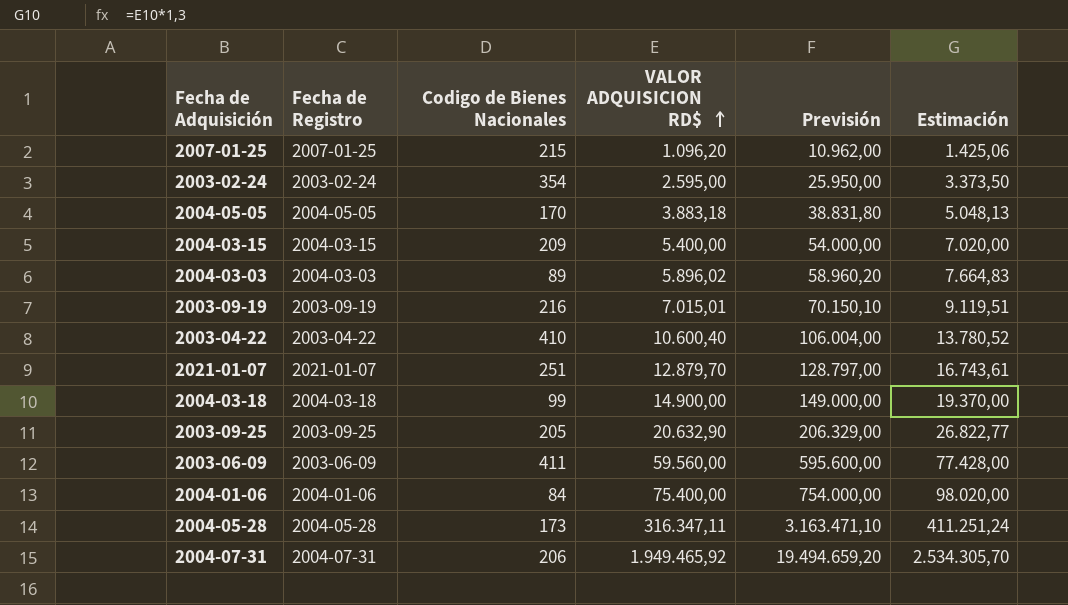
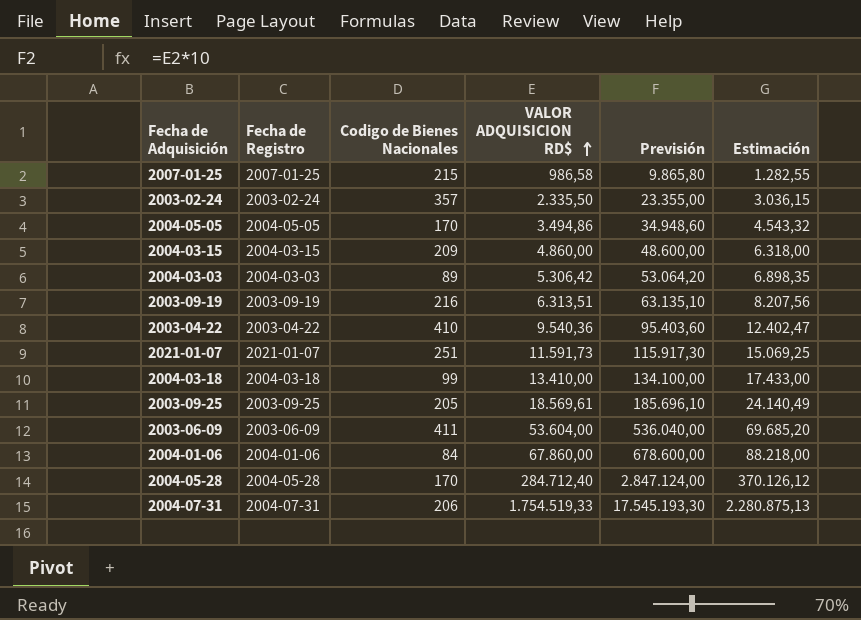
2007-01-25 | VALOR ADQUISICION RD$: 1.096,20 -> 986,58
2007-01-25 | Previsión: 10.962,00 -> 9.865,80
2007-01-25 | Estimación: 1.425,06 -> 1.282,55
2003-02-24 | Codigo de Bienes Nacionales: 354 -> 357
2003-02-24 | VALOR ADQUISICION RD$: 2.595,00 -> 2.335,50
2003-02-24 | Previsión: 25.950,00 -> 23.355,00
2003-02-24 | Estimación: 3.373,50 -> 3.036,15
2004-05-05 | VALOR ADQUISICION RD$: 3.883,18 -> 3.494,86
2004-05-05 | Previsión: 38.831,80 -> 34.948,60
2004-05-05 | Estimación: 5.048,13 -> 4.543,32
2004-03-15 | VALOR ADQUISICION RD$: 5.400,00 -> 4.860,00
2004-03-15 | Previsión: 54.000,00 -> 48.600,00
2004-03-15 | Estimación: 7.020,00 -> 6.318,00
2004-03-03 | VALOR ADQUISICION RD$: 5.896,02 -> 5.306,42
2004-03-03 | Previsión: 58.960,20 -> 53.064,20
2004-03-03 | Estimación: 7.664,83 -> 6.898,35
2003-09-19 | VALOR ADQUISICION RD$: 7.015,01 -> 6.313,51
2003-09-19 | Previsión: 70.150,10 -> 63.135,10
2003-09-19 | Estimación: 9.119,51 -> 8.207,56
2003-04-22 | VALOR ADQUISICION RD$: 10.600,40 -> 9.540,36
2003-04-22 | Previsión: 106.004,00 -> 95.403,60
2003-04-22 | Estimación: 13.780,52 -> 12.402,47
2021-01-07 | VALOR ADQUISICION RD$: 12.879,70 -> 11.591,73
2021-01-07 | Previsión: 128.797,00 -> 115.917,30
2021-01-07 | Estimación: 16.743,61 -> 15.069,25
2004-03-18 | VALOR ADQUISICION RD$: 14.900,00 -> 13.410,00
2004-03-18 | Previsión: 149.000,00 -> 134.100,00
2004-03-18 | Estimación: 19.370,00 -> 17.433,00
2003-09-25 | VALOR ADQUISICION RD$: 20.632,90 -> 18.569,61
2003-09-25 | Previsión: 206.329,00 -> 185.696,10
2003-09-25 | Estimación: 26.822,77 -> 24.140,49
2003-06-09 | VALOR ADQUISICION RD$: 59.560,00 -> 53.604,00
2003-06-09 | Previsión: 595.600,00 -> 536.040,00
2003-06-09 | Estimación: 77.428,00 -> 69.685,20
2004-01-06 | VALOR ADQUISICION RD$: 75.400,00 -> 67.860,00
2004-01-06 | Previsión: 754.000,00 -> 678.600,00
2004-01-06 | Estimación: 98.020,00 -> 88.218,00
2004-05-28 | Codigo de Bienes Nacionales: 173 -> 170
2004-05-28 | VALOR ADQUISICION RD$: 316.347,11 -> 284.712,40
2004-05-28 | Previsión: 3.163.471,10 -> 2.847.124,00
2004-05-28 | Estimación: 411.251,24 -> 370.126,12
2004-07-31 | VALOR ADQUISICION RD$: 1.949.465,92 -> 1.754.519,33
2004-07-31 | Previsión: 19.494.659,20 -> 17.545.193,30
2004-07-31 | Estimación: 2.534.305,70 -> 2.280.875,13

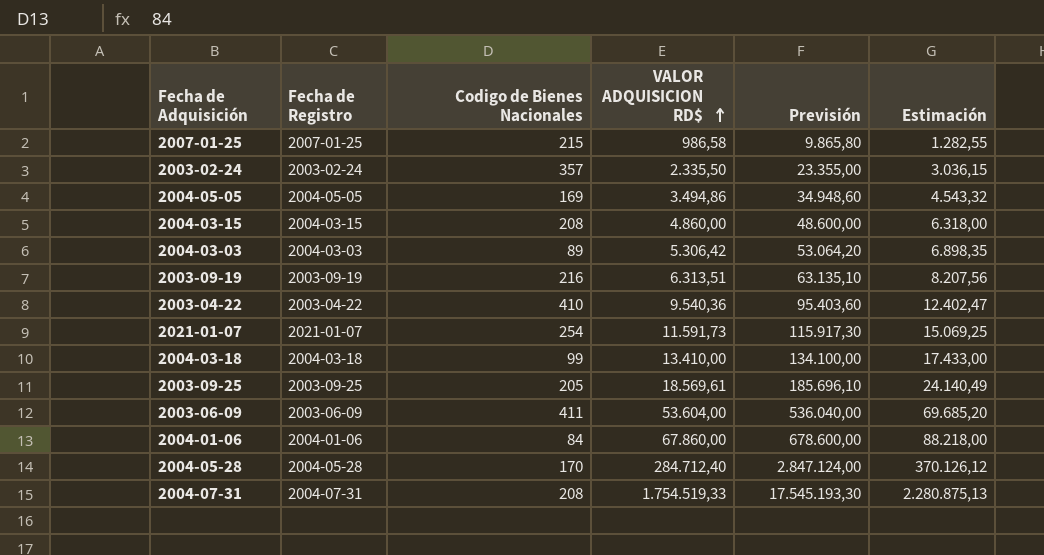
2004-05-05 | Codigo de Bienes Nacionales: 170 -> 169
2004-03-15 | Codigo de Bienes Nacionales: 209 -> 208
2021-01-07 | Codigo de Bienes Nacionales: 251 -> 254
2004-07-31 | Codigo de Bienes Nacionales: 206 -> 208

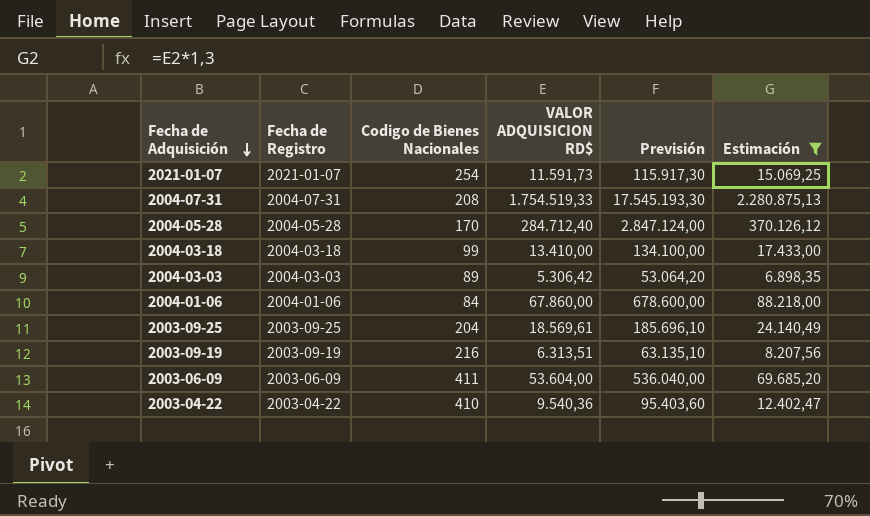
filter: none -> Estimación >= 6.898,35
row order: VALOR ADQUISICION RD$ ascending -> Fecha de Adquisición descending
2003-09-25 | Codigo de Bienes Nacionales: 205 -> 204

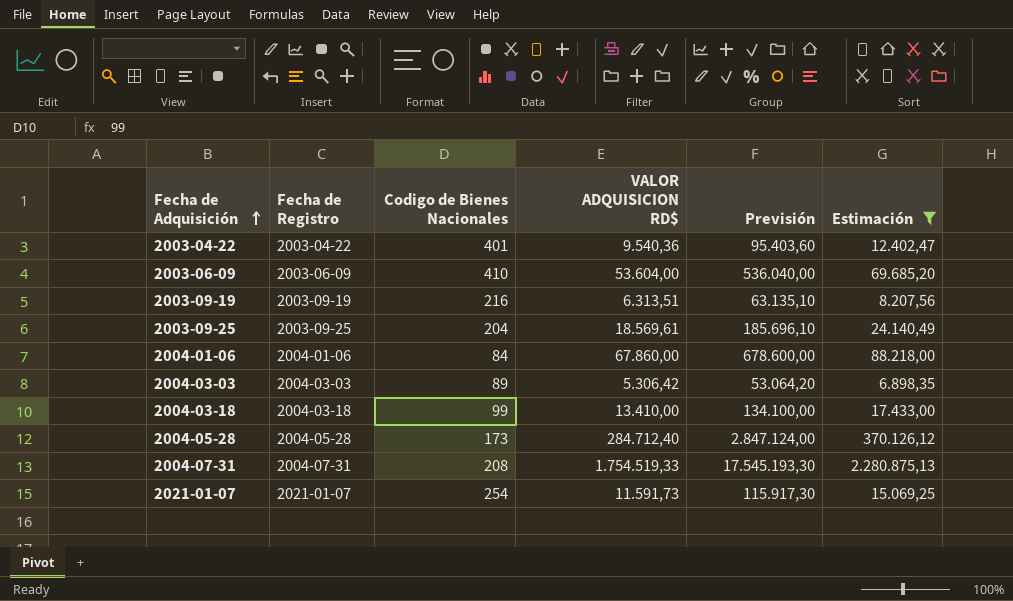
row order: Fecha de Adquisición descending -> Fecha de Adquisición ascending
2003-04-22 | Codigo de Bienes Nacionales: 410 -> 401
2003-06-09 | Codigo de Bienes Nacionales: 411 -> 410
2004-05-28 | Codigo de Bienes Nacionales: 170 -> 173

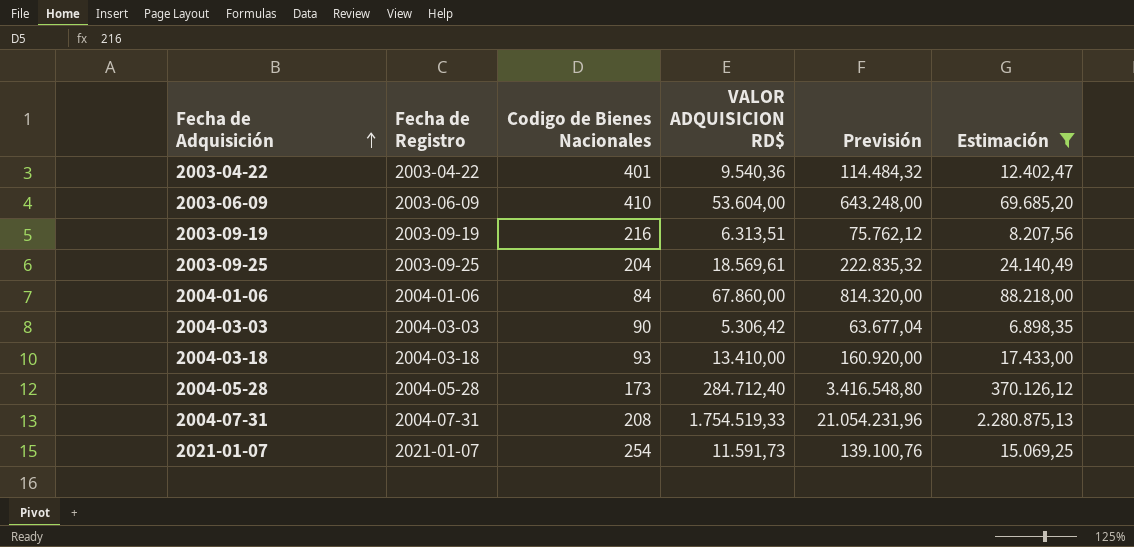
column Previsión | formula: [VALOR ADQUISICION RD$] * 10 -> [VALOR ADQUISICION RD$] * 12
2004-03-03 | Codigo de Bienes Nacionales: 89 -> 90
2004-03-18 | Codigo de Bienes Nacionales: 99 -> 93

